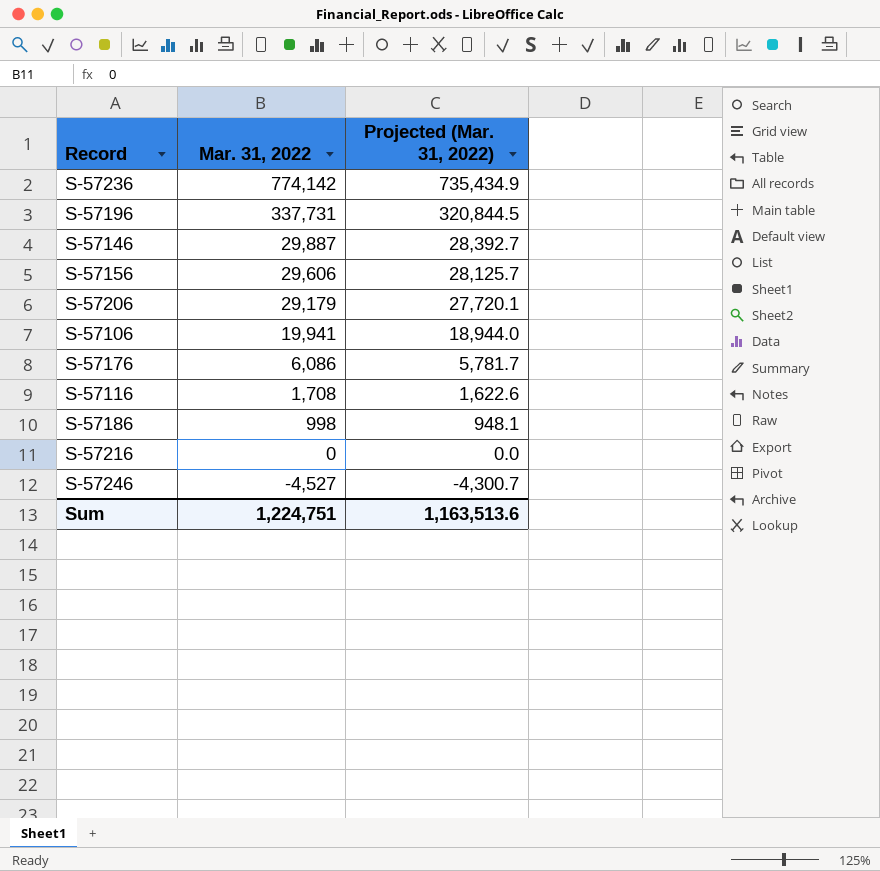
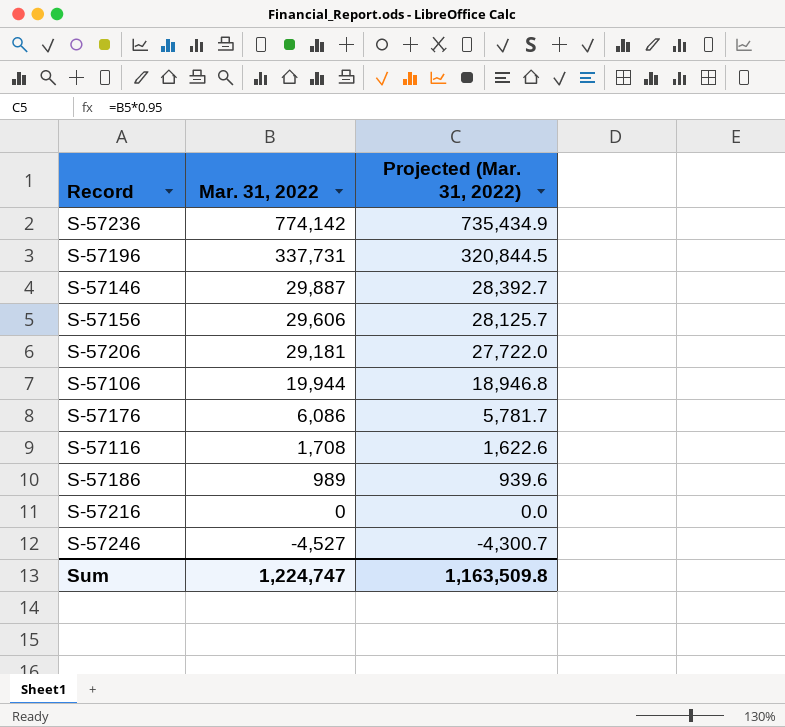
S-57206 | Mar. 31, 2022: 29,179 -> 29,181
S-57206 | Projected (Mar. 31, 2022): 27,720.1 -> 27,722.0
S-57106 | Mar. 31, 2022: 19,941 -> 19,944
S-57106 | Projected (Mar. 31, 2022): 18,944.0 -> 18,946.8
S-57186 | Mar. 31, 2022: 998 -> 989
S-57186 | Projected (Mar. 31, 2022): 948.1 -> 939.6
Sum | Mar. 31, 2022: 1,224,751 -> 1,224,747
Sum | Projected (Mar. 31, 2022): 1,163,513.6 -> 1,163,509.8

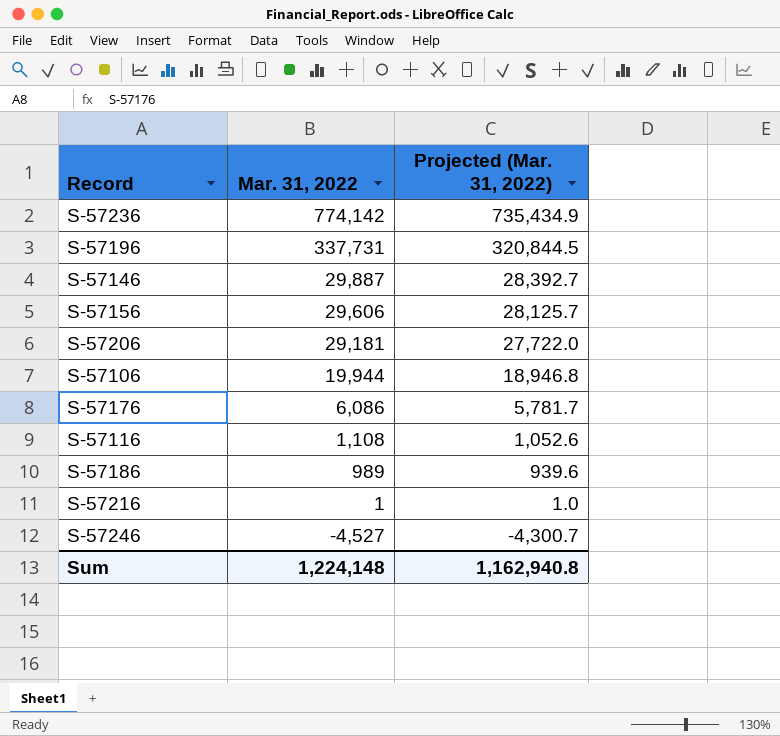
S-57116 | Mar. 31, 2022: 1,708 -> 1,108
S-57116 | Projected (Mar. 31, 2022): 1,622.6 -> 1,052.6
S-57216 | Mar. 31, 2022: 0 -> 1
S-57216 | Projected (Mar. 31, 2022): 0.0 -> 1.0
Sum | Mar. 31, 2022: 1,224,747 -> 1,224,148
Sum | Projected (Mar. 31, 2022): 1,163,509.8 -> 1,162,940.8

